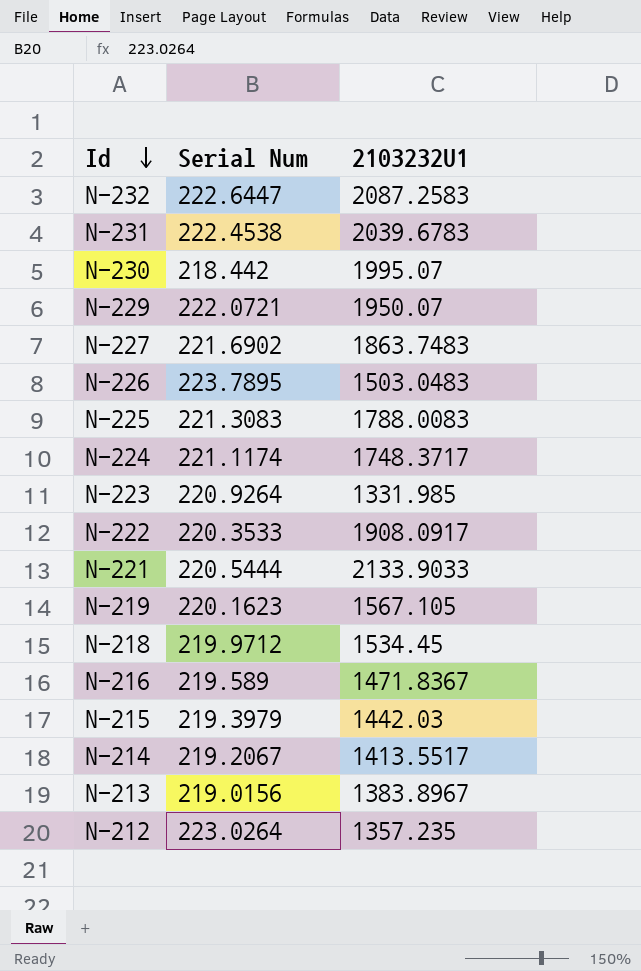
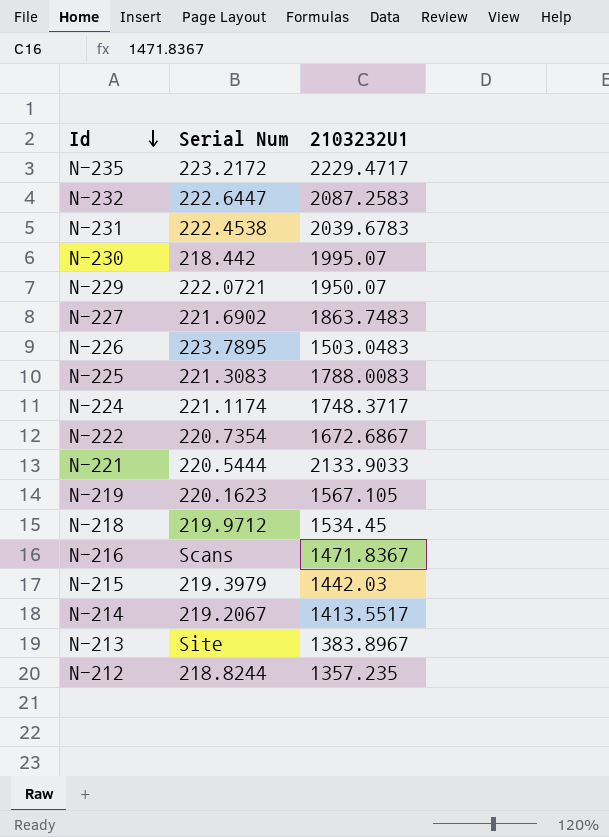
row N-223: 220.9264 | 1331.985 -> none
row N-235: none -> 223.2172 | 2229.4717
N-222 | Serial Num: 220.3533 -> 220.7354
N-222 | 2103232U1: 1908.0917 -> 1672.6867
N-216 | Serial Num: 219.589 -> Scans
N-213 | Serial Num: 219.0156 -> Site
N-212 | Serial Num: 223.0264 -> 218.8244

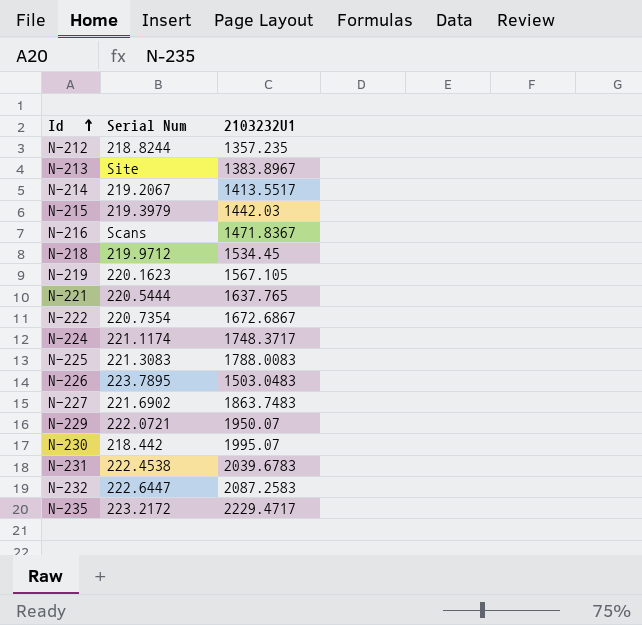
row order: Id descending -> Id ascending
N-221 | 2103232U1: 2133.9033 -> 1637.765

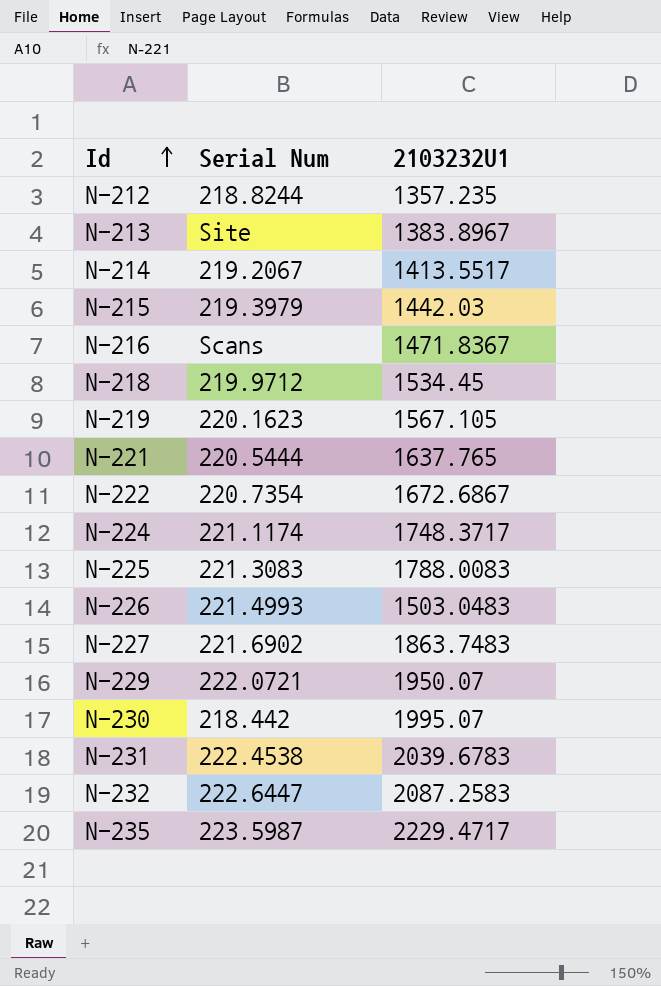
N-226 | Serial Num: 223.7895 -> 221.4993
N-235 | Serial Num: 223.2172 -> 223.5987

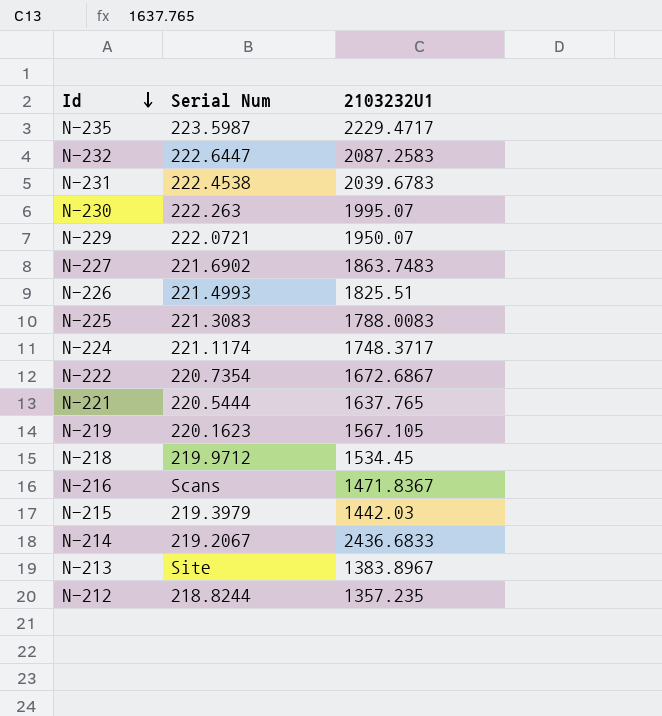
row order: Id ascending -> Id descending
N-230 | Serial Num: 218.442 -> 222.263
N-226 | 2103232U1: 1503.0483 -> 1825.51
N-214 | 2103232U1: 1413.5517 -> 2436.6833

